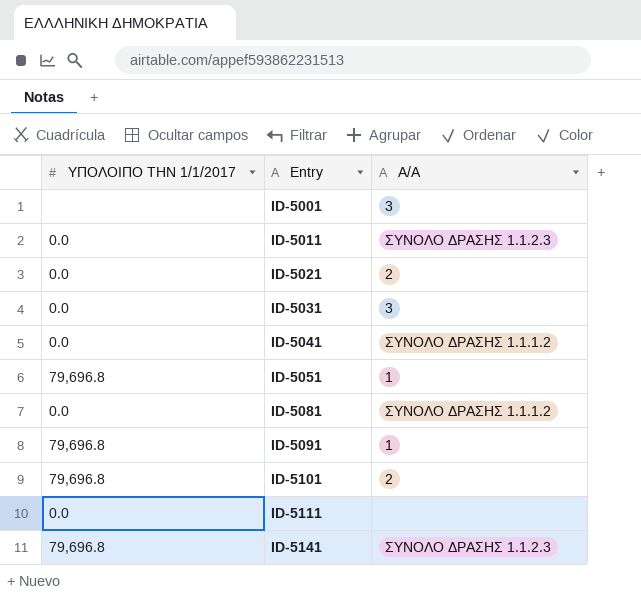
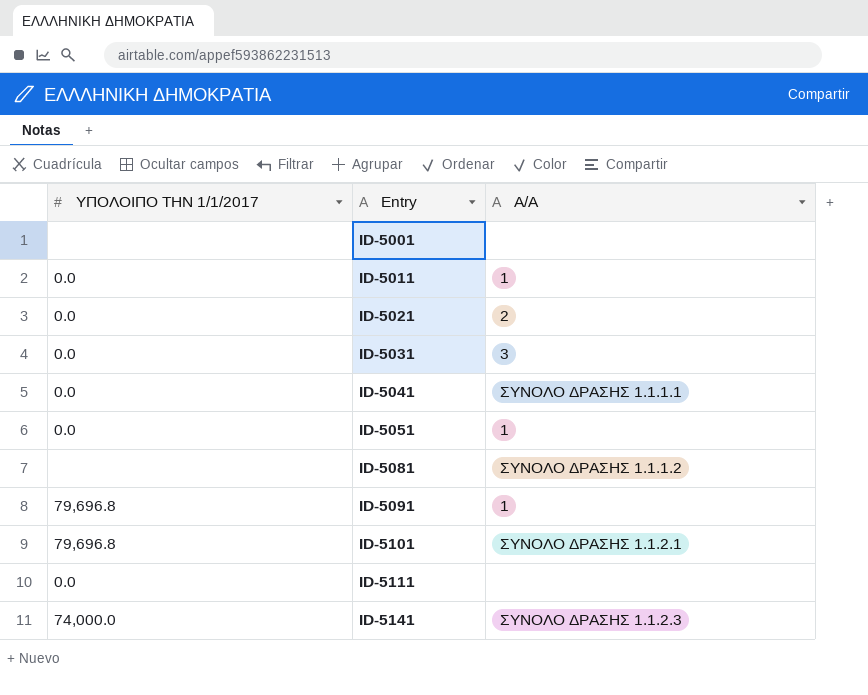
ID-5001 | Α/Α: 3 -> none
ID-5011 | Α/Α: ΣΥΝΟΛΟ ΔΡΑΣΗΣ 1.1.2.3 -> 1
ID-5041 | Α/Α: ΣΥΝΟΛΟ ΔΡΑΣΗΣ 1.1.1.2 -> ΣΥΝΟΛΟ ΔΡΑΣΗΣ 1.1.1.1
ID-5051 | ΥΠΟΛΟΙΠΟ ΤΗΝ 1/1/2017: 79,696.8 -> 0.0
ID-5081 | ΥΠΟΛΟΙΠΟ ΤΗΝ 1/1/2017: 0.0 -> none
ID-5101 | Α/Α: 2 -> ΣΥΝΟΛΟ ΔΡΑΣΗΣ 1.1.2.1
ID-5141 | ΥΠΟΛΟΙΠΟ ΤΗΝ 1/1/2017: 79,696.8 -> 74,000.0

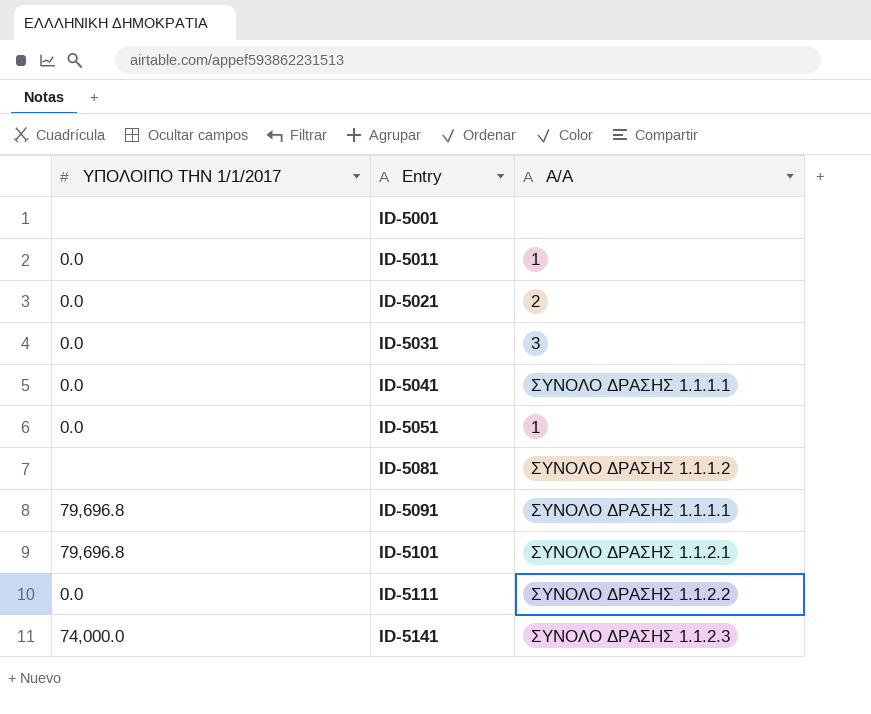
ID-5091 | Α/Α: 1 -> ΣΥΝΟΛΟ ΔΡΑΣΗΣ 1.1.1.1
ID-5111 | Α/Α: none -> ΣΥΝΟΛΟ ΔΡΑΣΗΣ 1.1.2.2

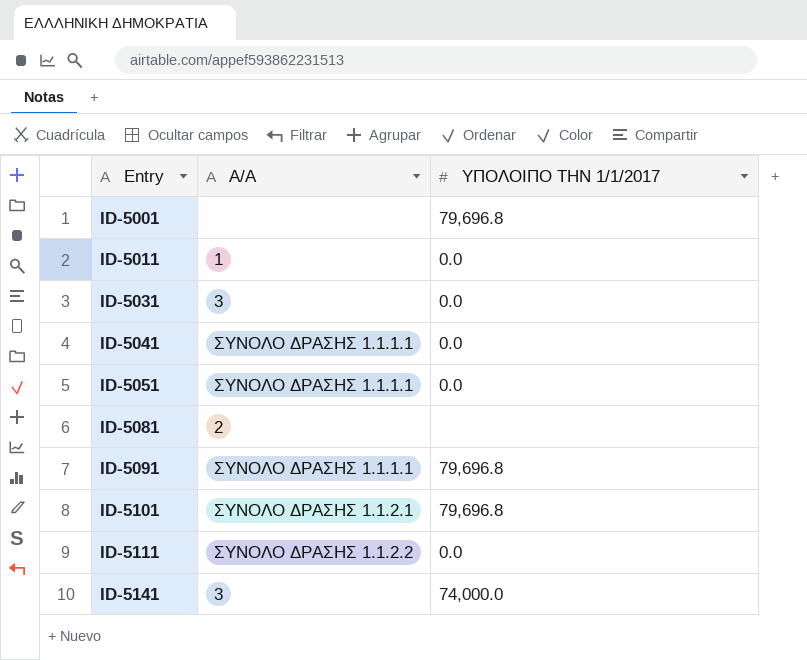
column ΥΠΟΛΟΙΠΟ ΤΗΝ 1/1/2017 | position: 1 -> 3
row ID-5021: 0.0 | 2 -> none
ID-5001 | ΥΠΟΛΟΙΠΟ ΤΗΝ 1/1/2017: none -> 79,696.8
ID-5051 | Α/Α: 1 -> ΣΥΝΟΛΟ ΔΡΑΣΗΣ 1.1.1.1
ID-5081 | Α/Α: ΣΥΝΟΛΟ ΔΡΑΣΗΣ 1.1.1.2 -> 2
ID-5141 | Α/Α: ΣΥΝΟΛΟ ΔΡΑΣΗΣ 1.1.2.3 -> 3

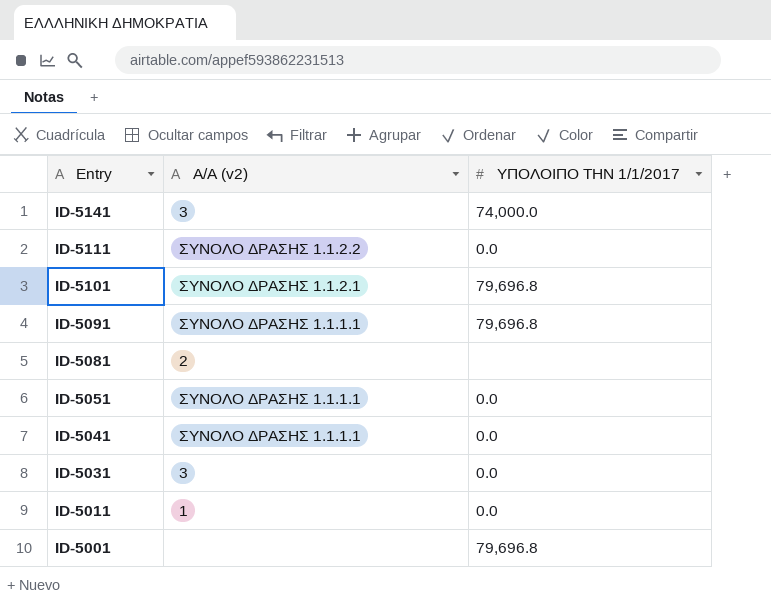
row order: Entry ascending -> Entry descending
column name: Α/Α -> Α/Α (v2)

